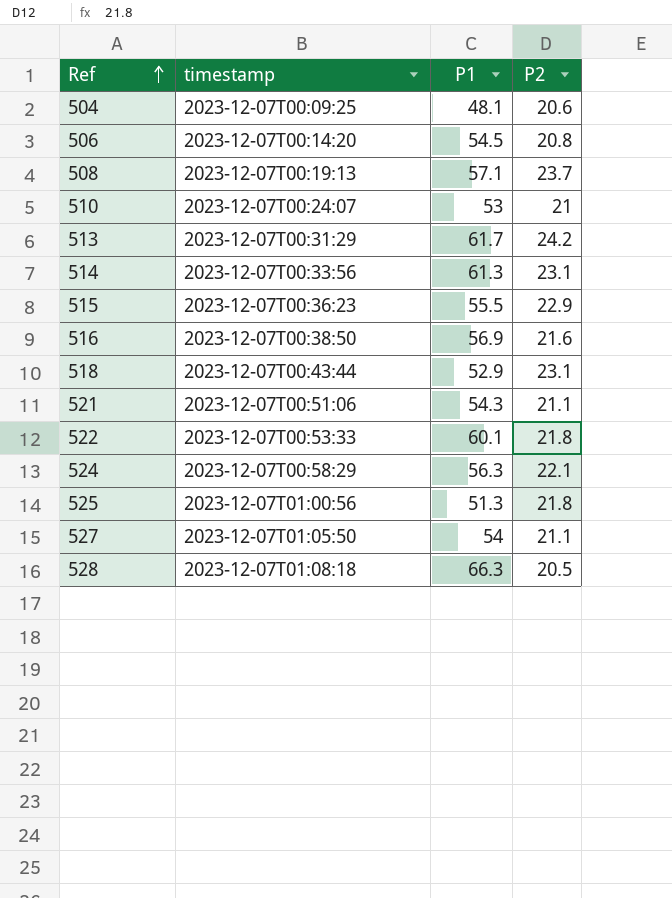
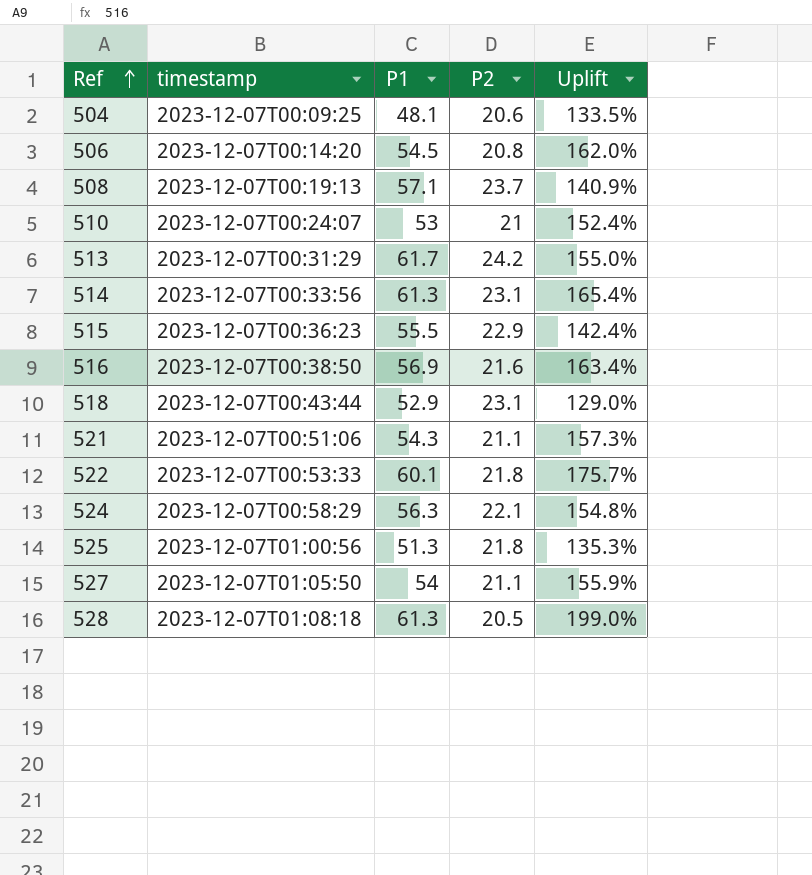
column Uplift | formula: none -> ([P1] - [P2]) / [P2]
528 | P1: 66.3 -> 61.3

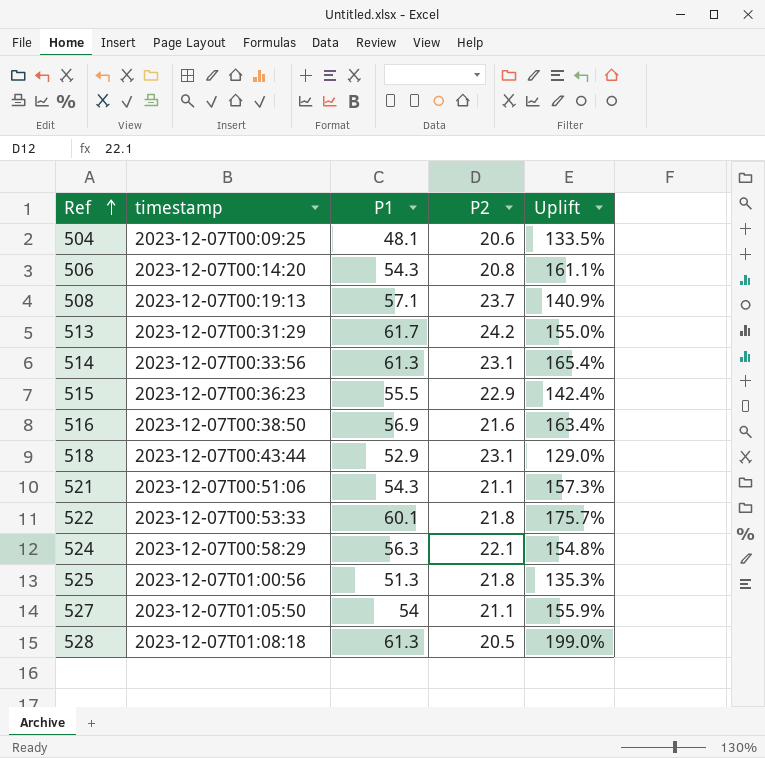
row 510: 2023-12-07T00:24:07 | 53 | 21 | 152.4% -> none
506 | P1: 54.5 -> 54.3
506 | Uplift: 162.0% -> 161.1%

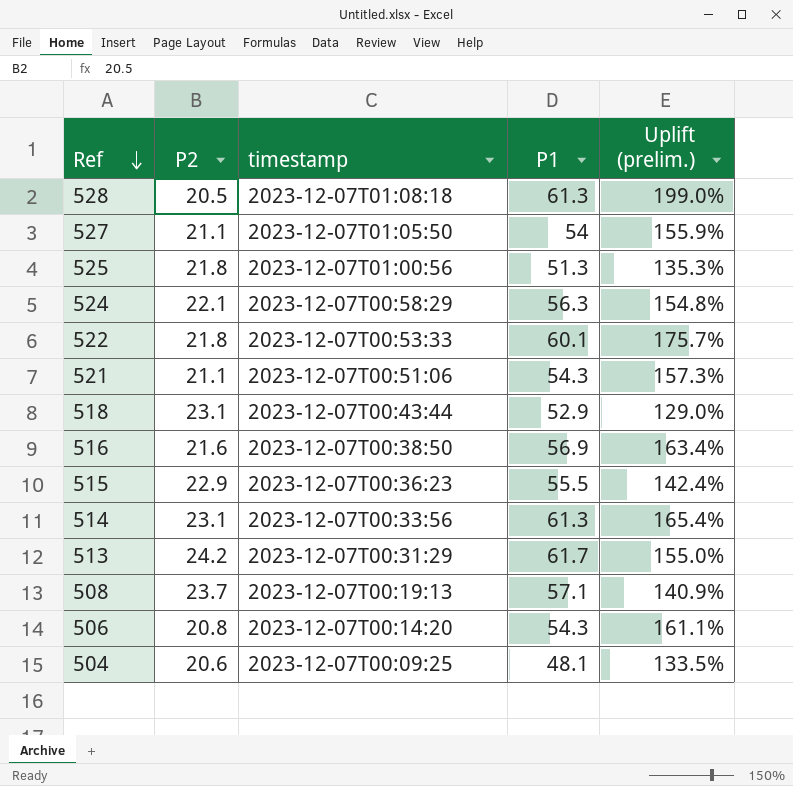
row order: Ref ascending -> Ref descending
column P2 | position: 4 -> 2
column name: Uplift -> Uplift (prelim.)

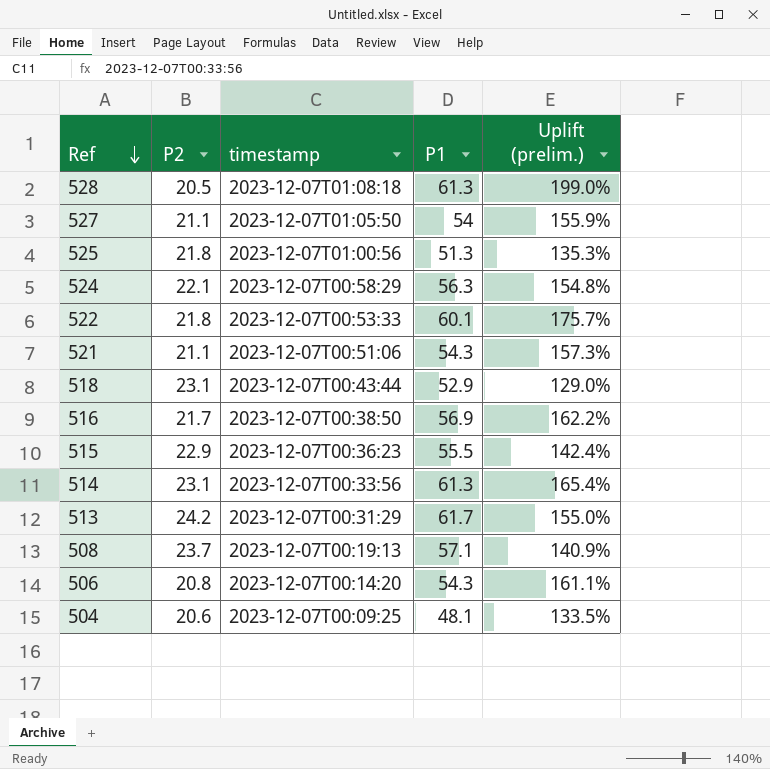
516 | P2: 21.6 -> 21.7
516 | Uplift (prelim.): 163.4% -> 162.2%

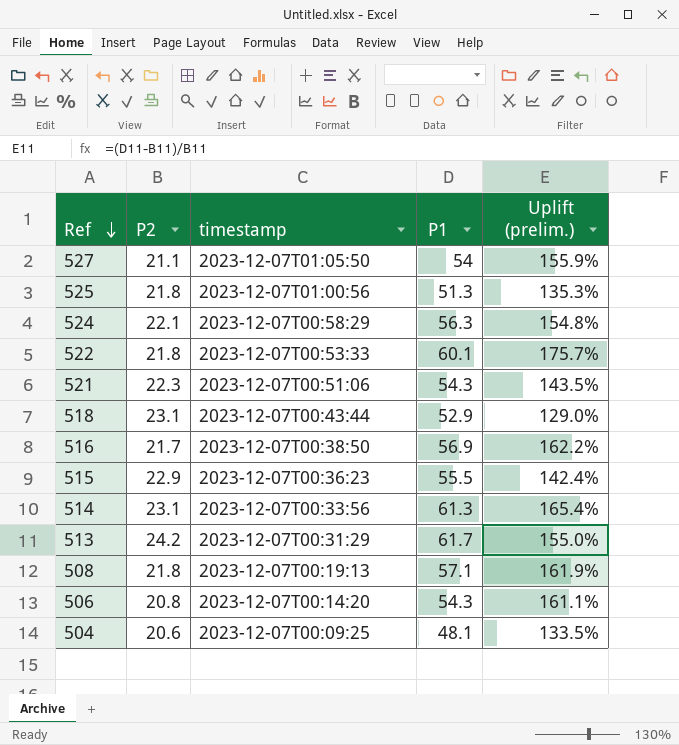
row 528: 20.5 | 2023-12-07T01:08:18 | 61.3 | 199.0% -> none
521 | P2: 21.1 -> 22.3
521 | Uplift (prelim.): 157.3% -> 143.5%
508 | P2: 23.7 -> 21.8
508 | Uplift (prelim.): 140.9% -> 161.9%

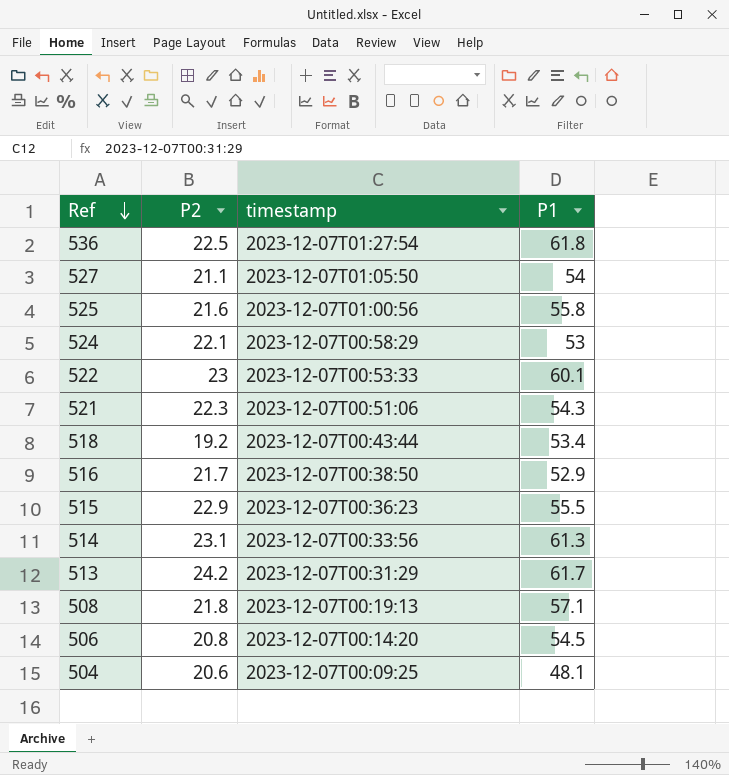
column Uplift (prelim.) | formula: ([P1] - [P2]) / [P2] -> none
row 536: none -> 22.5 | 2023-12-07T01:27:54 | 61.8
525 | P2: 21.8 -> 21.6
525 | P1: 51.3 -> 55.8
524 | P1: 56.3 -> 53
522 | P2: 21.8 -> 23
518 | P2: 23.1 -> 19.2
518 | P1: 52.9 -> 53.4
516 | P1: 56.9 -> 52.9
506 | P1: 54.3 -> 54.5

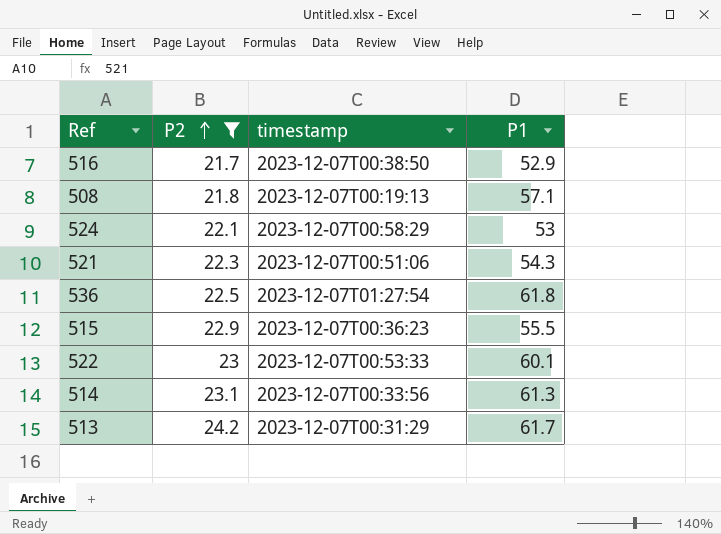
filter: none -> P2 >= 21.7
row order: Ref descending -> P2 ascending

